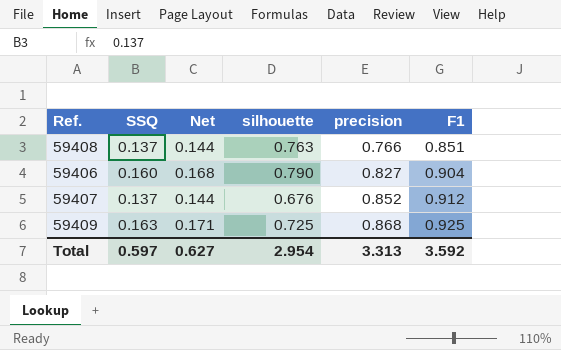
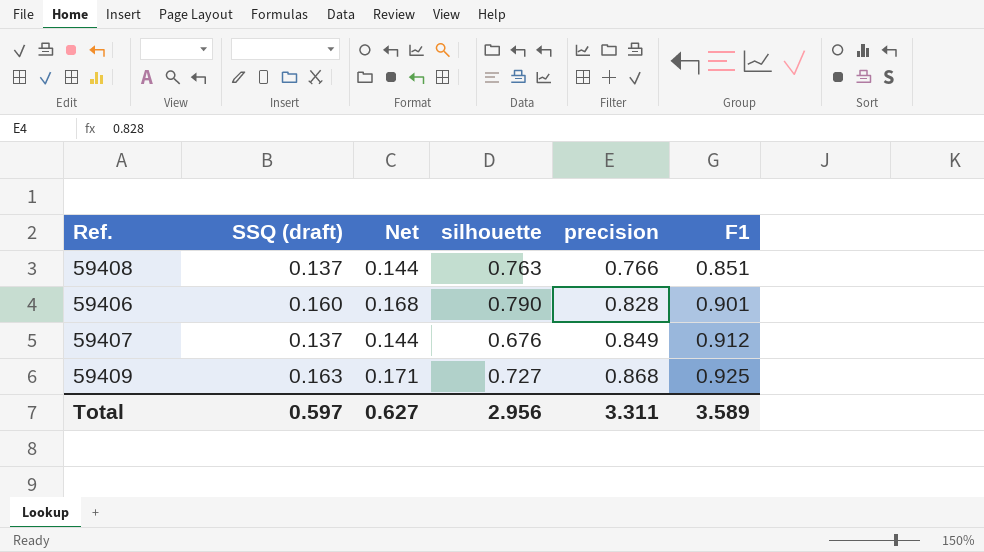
column name: SSQ -> SSQ (draft)
59406 | precision: 0.827 -> 0.828
59406 | F1: 0.904 -> 0.901
59407 | precision: 0.852 -> 0.849
59409 | silhouette: 0.725 -> 0.727
Total | silhouette: 2.954 -> 2.956
Total | precision: 3.313 -> 3.311
Total | F1: 3.592 -> 3.589

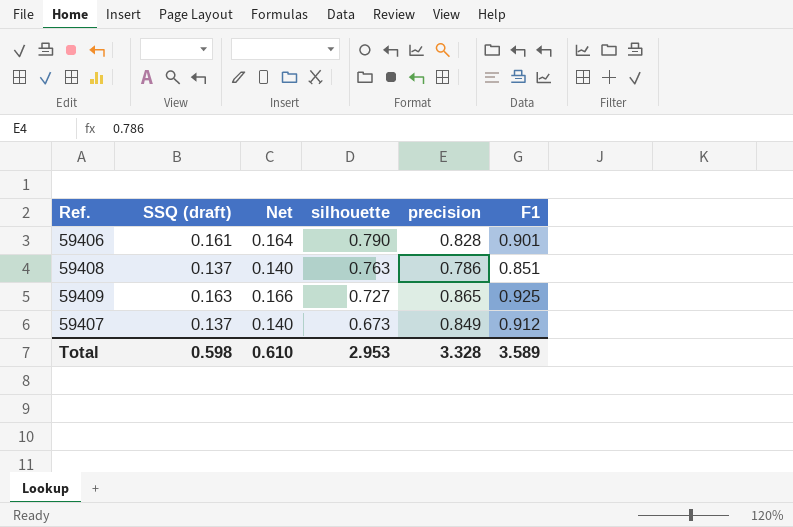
row order: precision ascending -> silhouette descending
column Net | formula: [SSQ (draft)] * 1.05 -> [SSQ (draft)] * 1.02
59406 | SSQ (draft): 0.160 -> 0.161
59408 | precision: 0.766 -> 0.786
59409 | precision: 0.868 -> 0.865
59407 | silhouette: 0.676 -> 0.673
Total | SSQ (draft): 0.597 -> 0.598
Total | Net: 0.627 -> 0.610
Total | silhouette: 2.956 -> 2.953
Total | precision: 3.311 -> 3.328

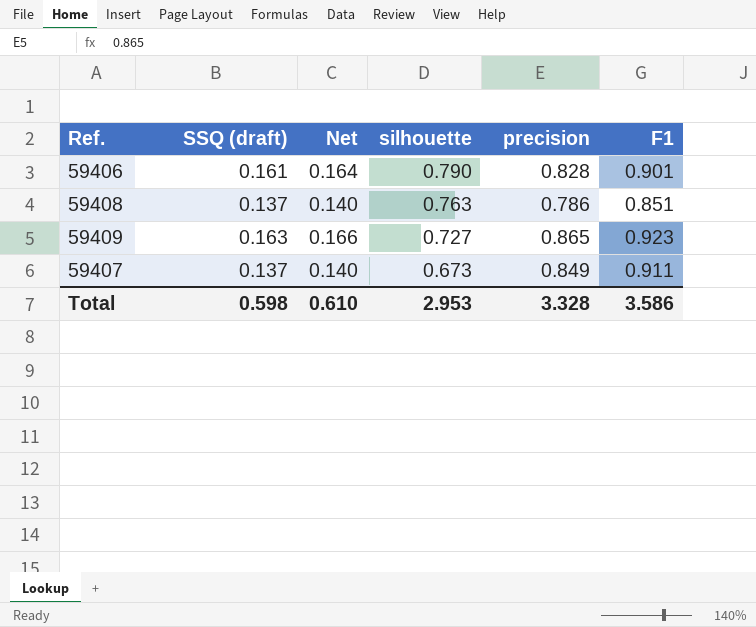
59409 | F1: 0.925 -> 0.923
59407 | F1: 0.912 -> 0.911
Total | F1: 3.589 -> 3.586

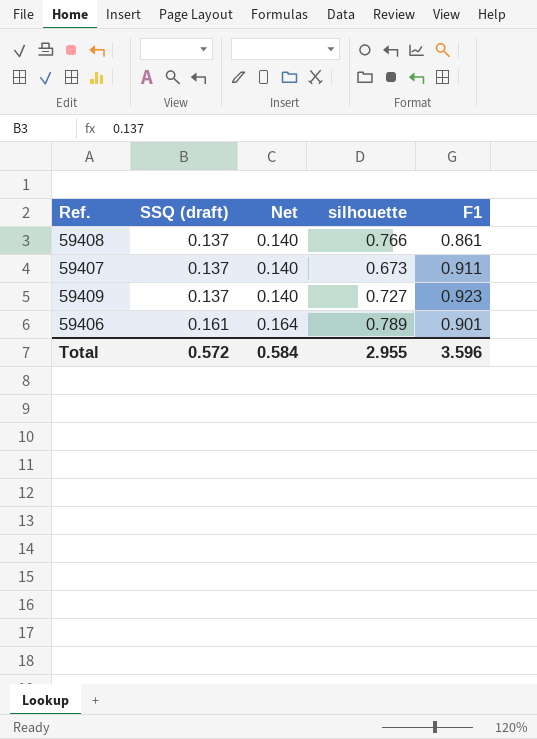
row order: silhouette descending -> SSQ (draft) ascending
column precision | position: 5 -> none
59408 | silhouette: 0.763 -> 0.766
59408 | F1: 0.851 -> 0.861
59409 | SSQ (draft): 0.163 -> 0.137
59409 | Net: 0.166 -> 0.140
59406 | silhouette: 0.790 -> 0.789
Total | SSQ (draft): 0.598 -> 0.572
Total | Net: 0.610 -> 0.584
Total | silhouette: 2.953 -> 2.955
Total | F1: 3.586 -> 3.596

